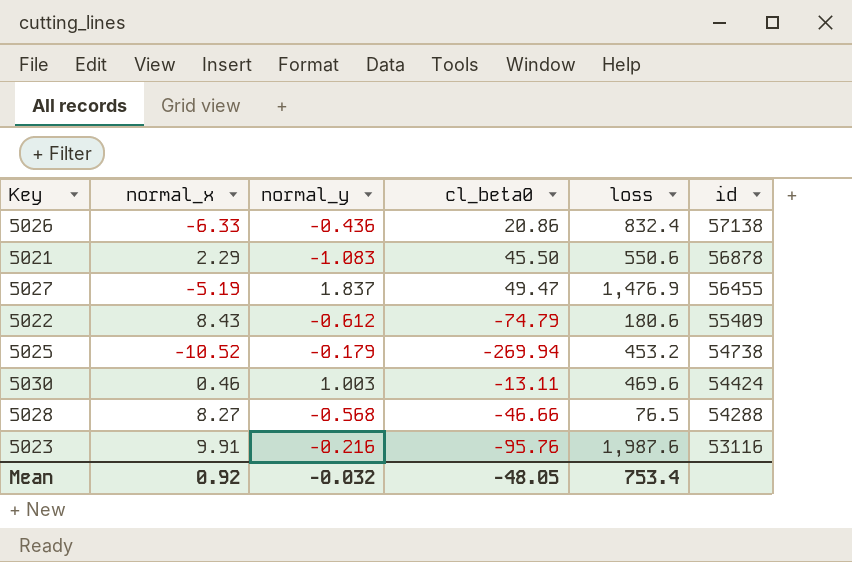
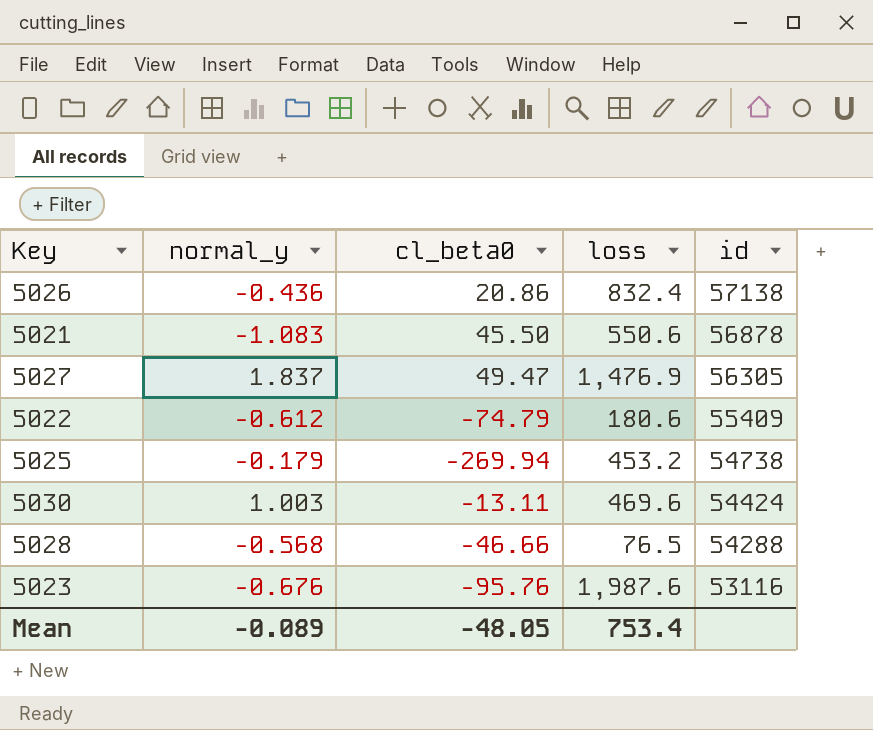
column normal_x | position: 2 -> none
5027 | id: 56455 -> 56305
5023 | normal_y: -0.216 -> -0.676
Mean | normal_y: -0.032 -> -0.089

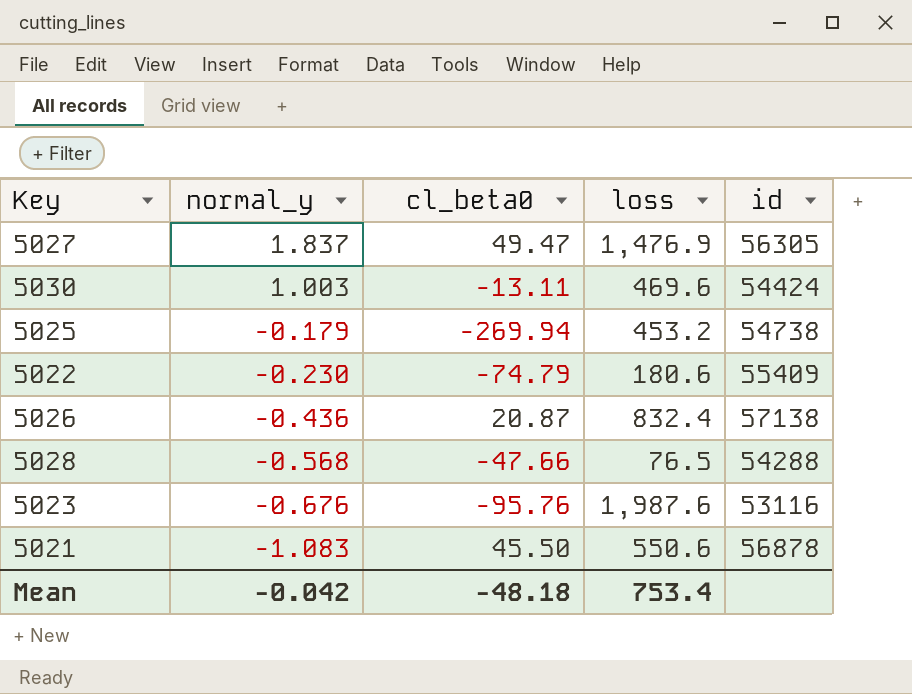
row order: id descending -> normal_y descending
5022 | normal_y: -0.612 -> -0.230
5026 | cl_beta0: 20.86 -> 20.87
5028 | cl_beta0: -46.66 -> -47.66
Mean | normal_y: -0.089 -> -0.042
Mean | cl_beta0: -48.05 -> -48.18

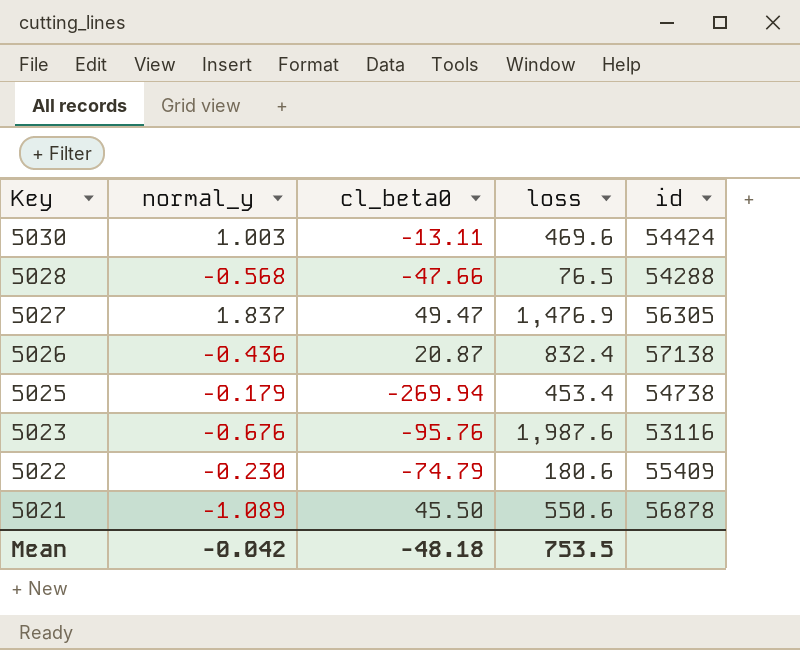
row order: normal_y descending -> Key descending
5025 | loss: 453.2 -> 453.4
5021 | normal_y: -1.083 -> -1.089
Mean | loss: 753.4 -> 753.5

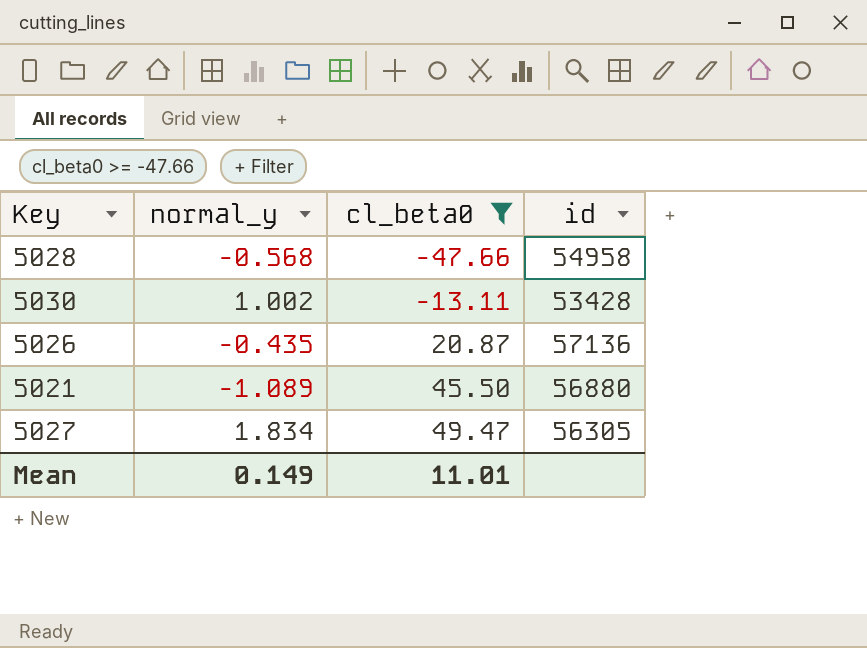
filter: none -> cl_beta0 >= -47.66
row order: Key descending -> cl_beta0 ascending
column loss | position: 4 -> none
5028 | id: 54288 -> 54958
5030 | normal_y: 1.003 -> 1.002
5030 | id: 54424 -> 53428
5026 | normal_y: -0.436 -> -0.435
5026 | id: 57138 -> 57136
5021 | id: 56878 -> 56880
5027 | normal_y: 1.837 -> 1.834
Mean | normal_y: -0.042 -> 0.149
Mean | cl_beta0: -48.18 -> 11.01

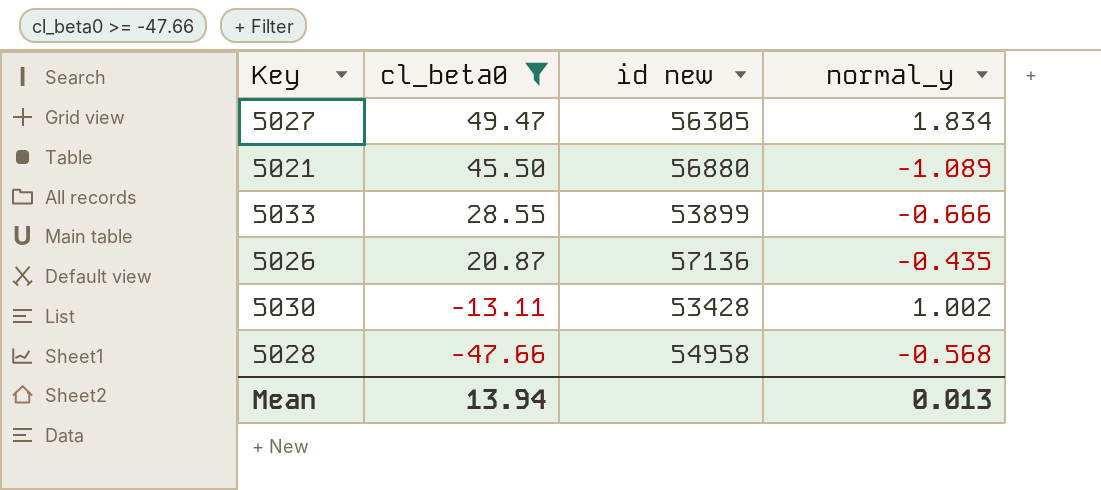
row order: cl_beta0 ascending -> cl_beta0 descending
column name: id -> id new
column normal_y | position: 2 -> 4
row 5033: none -> 28.55 | 53899 | -0.666
Mean | cl_beta0: 11.01 -> 13.94
Mean | normal_y: 0.149 -> 0.013

